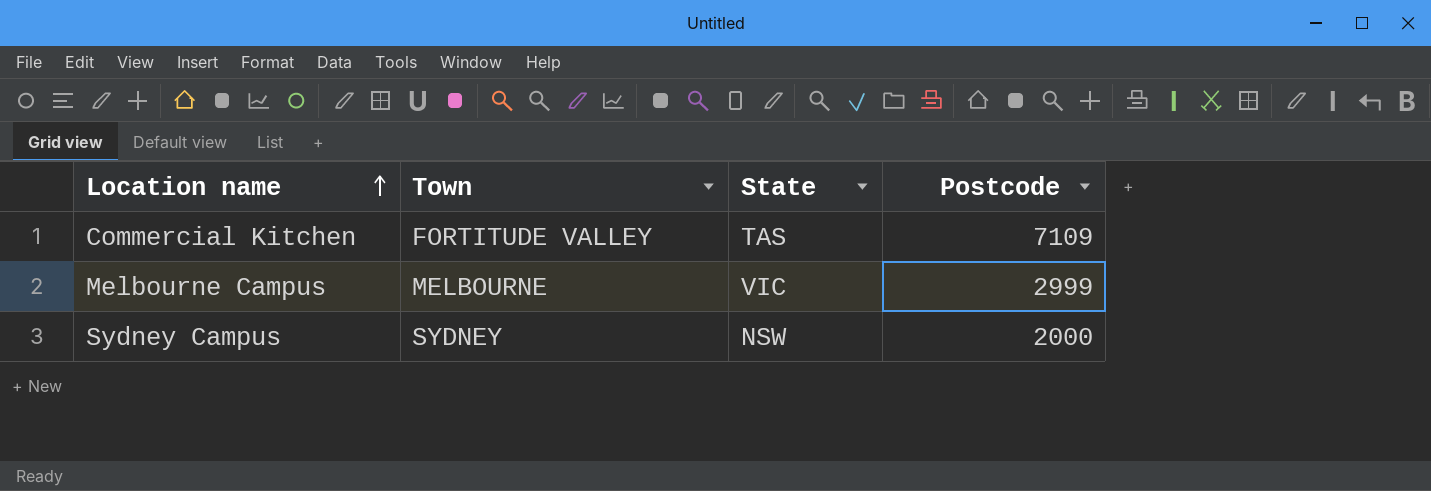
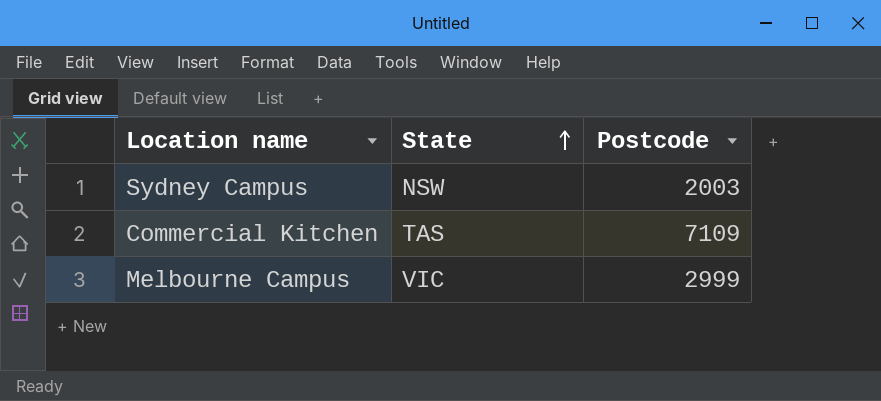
row order: Location name ascending -> State ascending
column Town | position: 2 -> none
Sydney Campus | Postcode: 2000 -> 2003

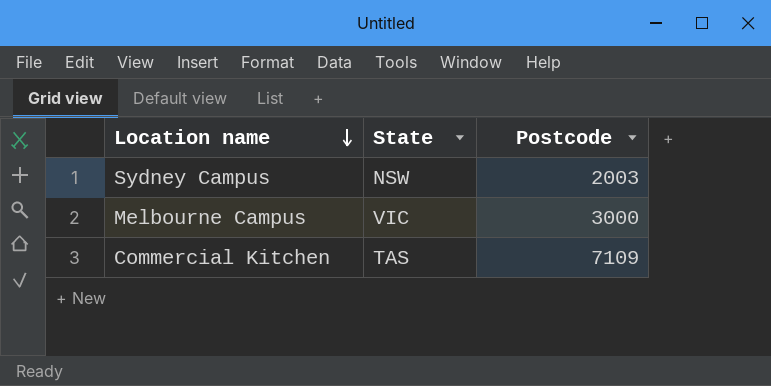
row order: State ascending -> Location name descending
Melbourne Campus | Postcode: 2999 -> 3000

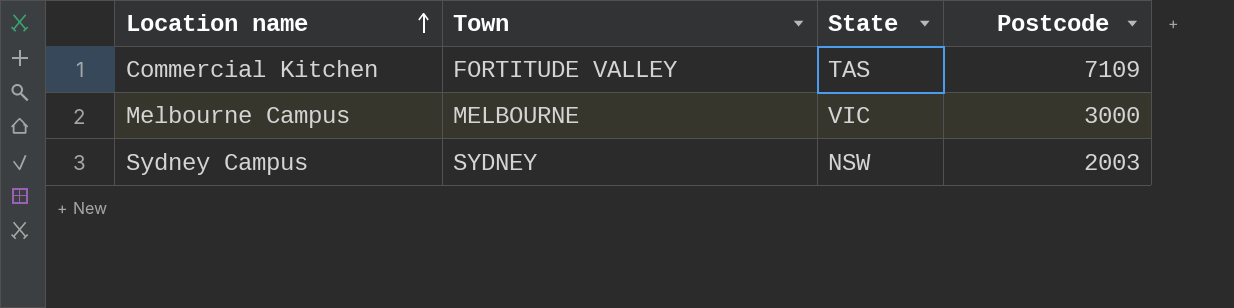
row order: Location name descending -> Location name ascending
column Town | position: none -> 2

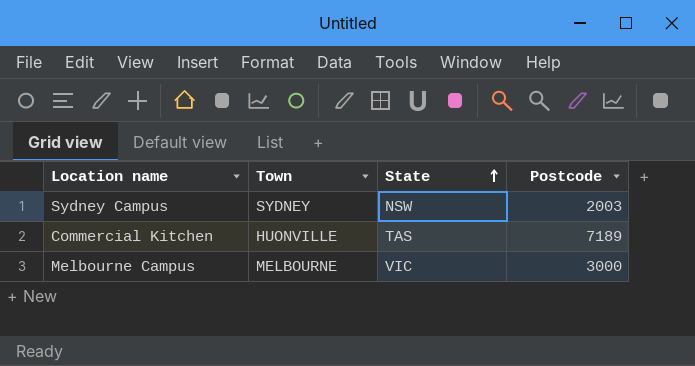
row order: Location name ascending -> State ascending
Commercial Kitchen | Town: FORTITUDE VALLEY -> HUONVILLE
Commercial Kitchen | Postcode: 7109 -> 7189

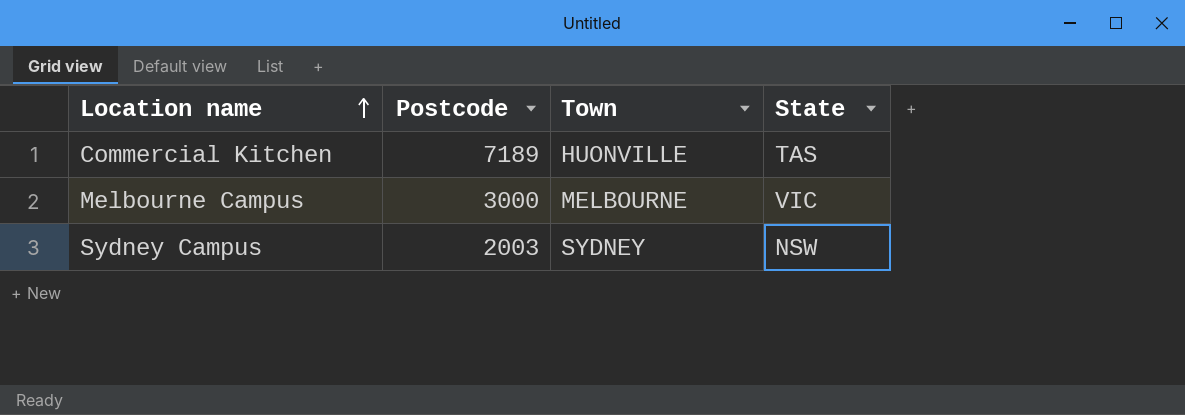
row order: State ascending -> Location name ascending
column Postcode | position: 4 -> 2

